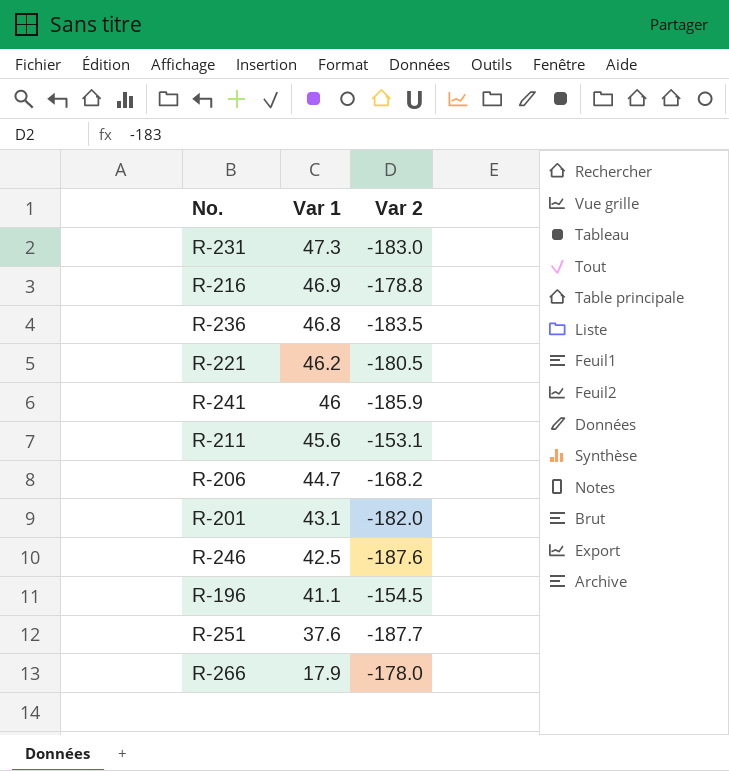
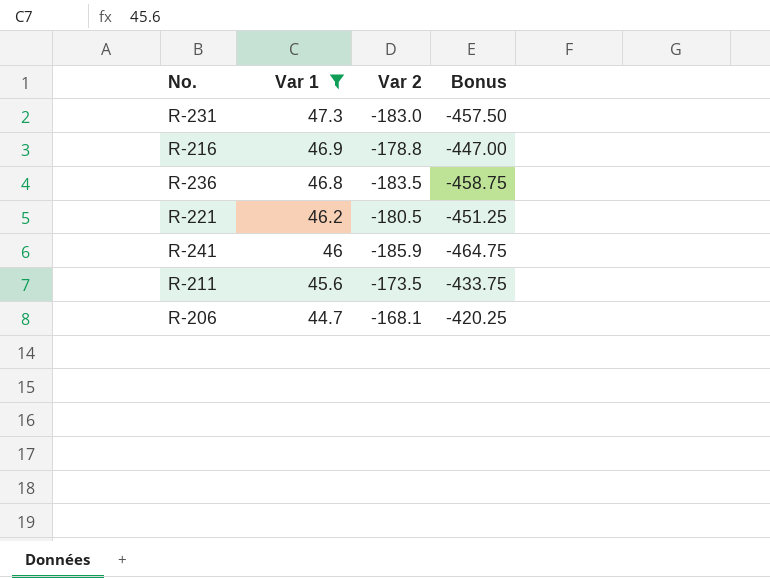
filter: none -> Var 1 >= 44.7
column Bonus | formula: none -> [Var 2] * 2.5
R-211 | Var 2: -153.1 -> -173.5
R-206 | Var 2: -168.2 -> -168.1

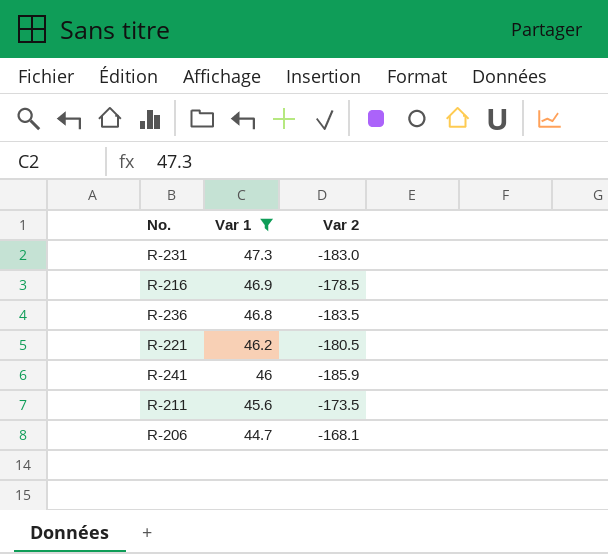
column Bonus | formula: [Var 2] * 2.5 -> none
R-216 | Var 2: -178.8 -> -178.5

